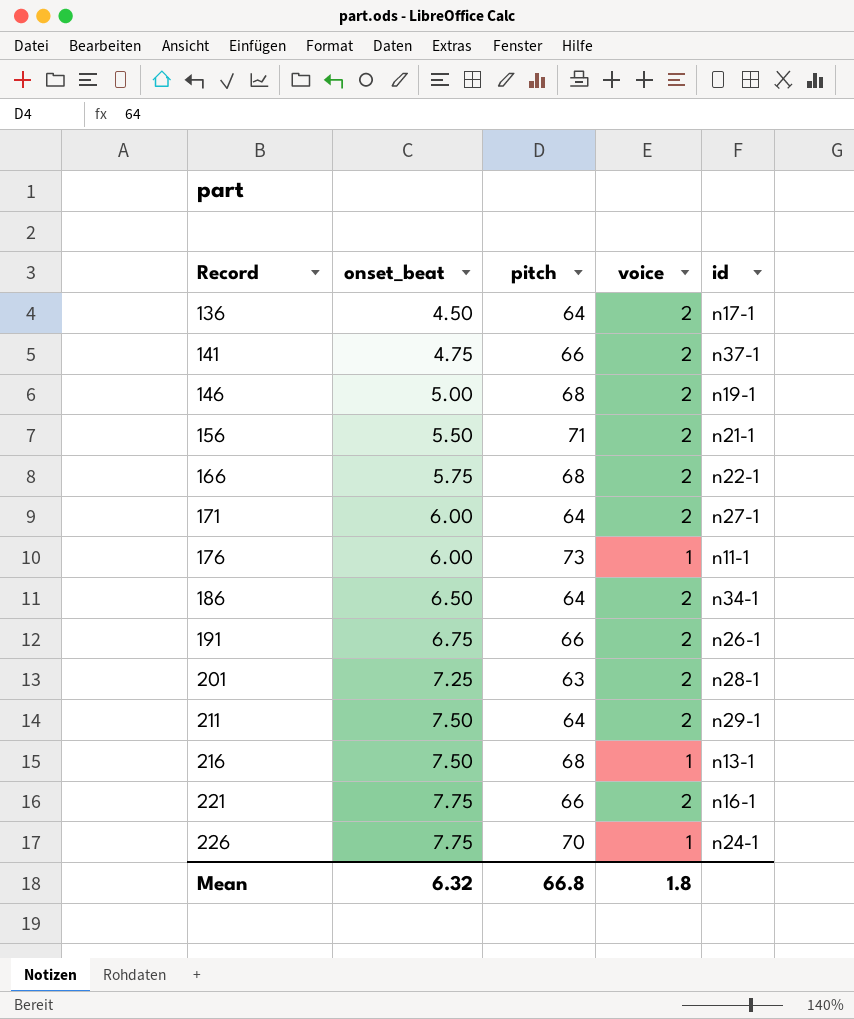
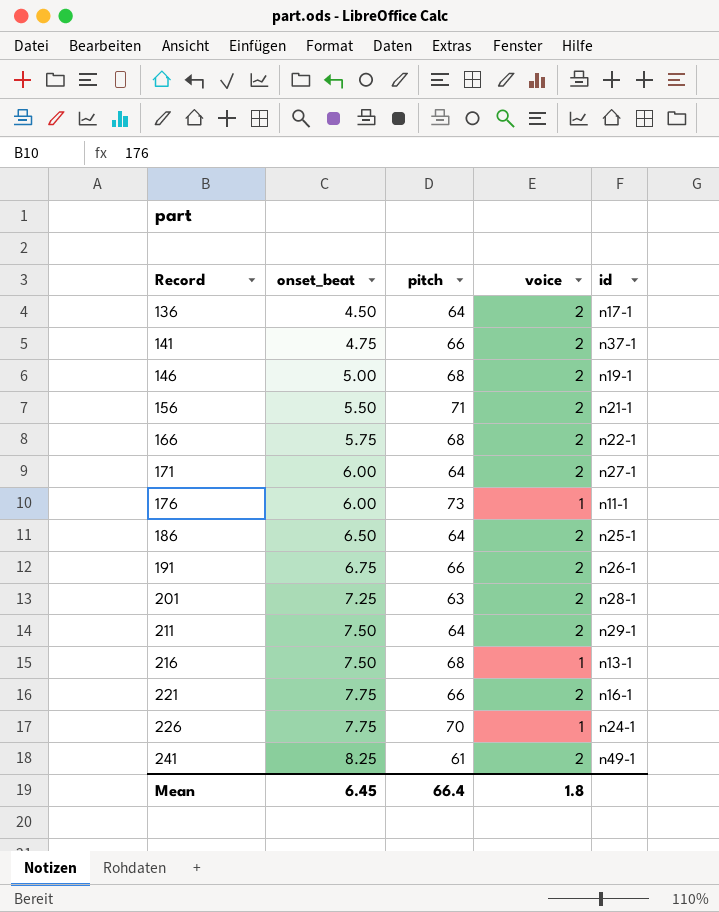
186 | id: n34-1 -> n25-1
row 241: none -> 8.25 | 61 | 2 | n49-1
Mean | onset_beat: 6.32 -> 6.45
Mean | pitch: 66.8 -> 66.4

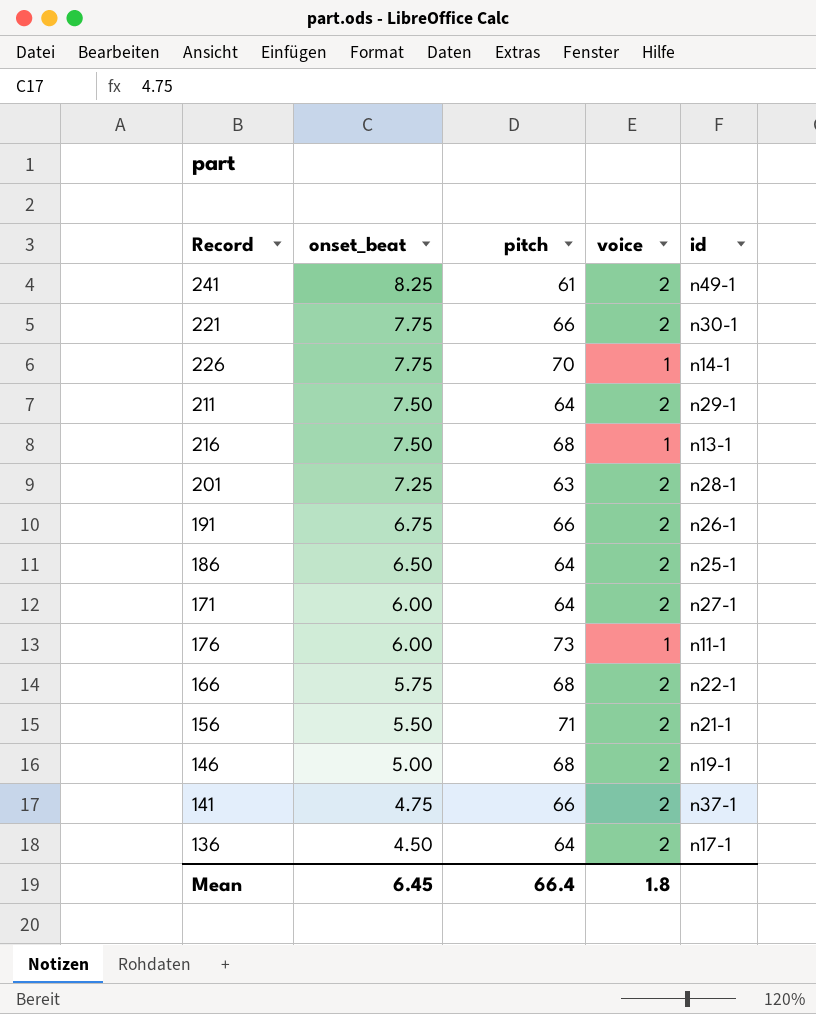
row order: Record ascending -> onset_beat descending
221 | id: n16-1 -> n30-1
226 | id: n24-1 -> n14-1

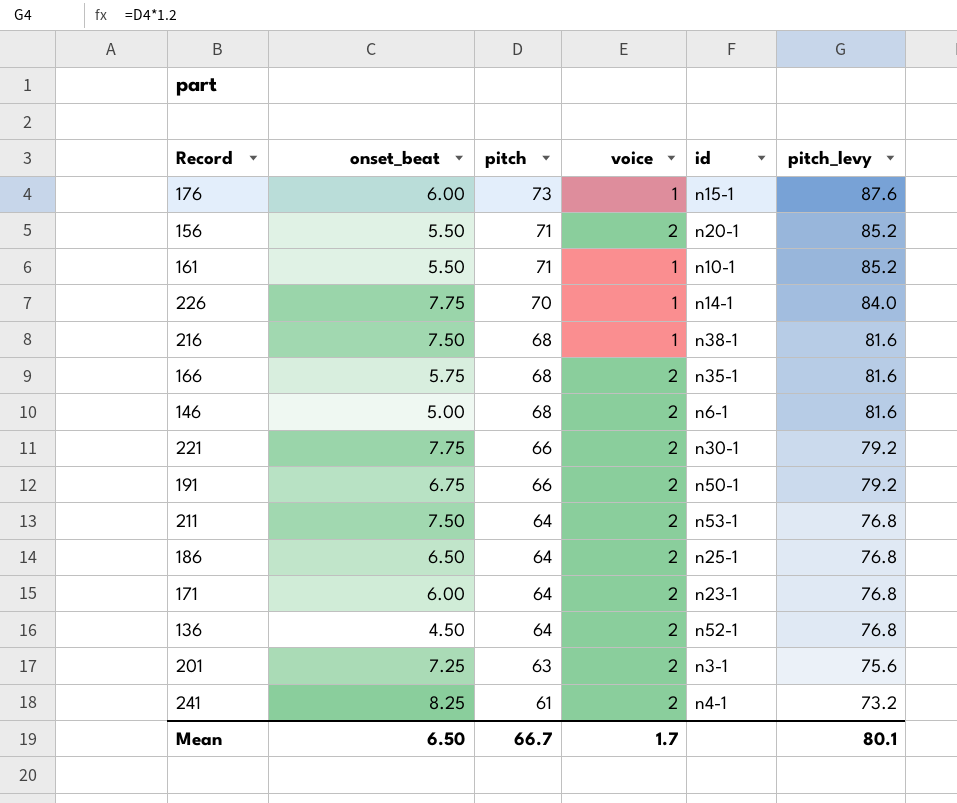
row order: onset_beat descending -> pitch descending
column pitch_levy | formula: none -> [pitch] * 1.2
row 141: 4.75 | 66 | 2 | n37-1 -> none
176 | id: n11-1 -> n15-1
156 | id: n21-1 -> n20-1
row 161: none -> 5.50 | 71 | 1 | n10-1 | 85.2
216 | id: n13-1 -> n38-1
166 | id: n22-1 -> n35-1
146 | id: n19-1 -> n6-1
191 | id: n26-1 -> n50-1
211 | id: n29-1 -> n53-1
171 | id: n27-1 -> n23-1
136 | id: n17-1 -> n52-1
201 | id: n28-1 -> n3-1
241 | id: n49-1 -> n4-1
Mean | onset_beat: 6.45 -> 6.50
Mean | pitch: 66.4 -> 66.7
Mean | voice: 1.8 -> 1.7

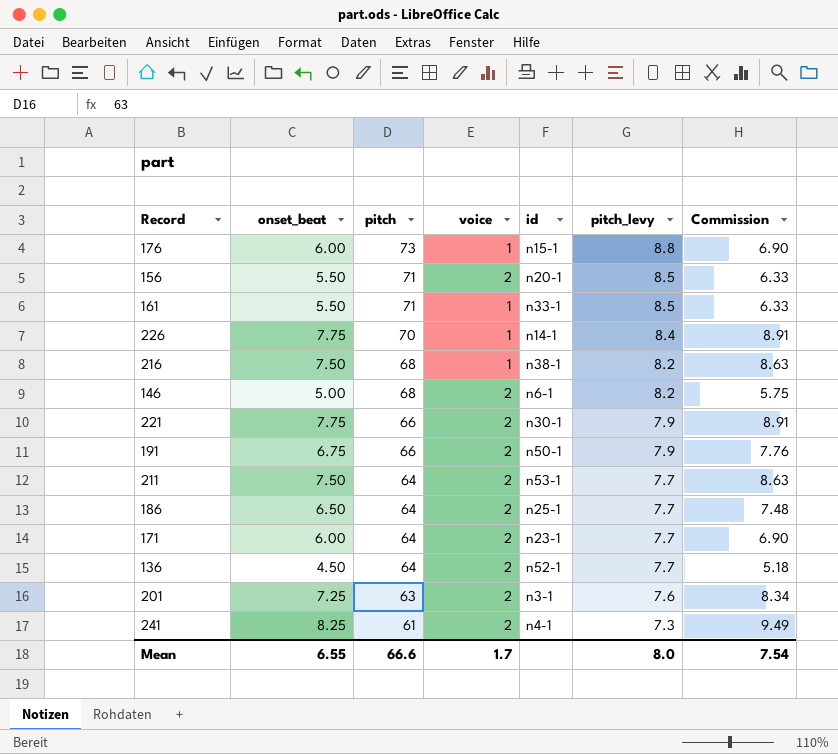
column pitch_levy | formula: [pitch] * 1.2 -> [pitch] * 0.12
column Commission | formula: none -> [onset_beat] * 1.15
row 166: 5.75 | 68 | 2 | n35-1 | 81.6 -> none
161 | id: n10-1 -> n33-1
Mean | onset_beat: 6.50 -> 6.55
Mean | pitch: 66.7 -> 66.6
Mean | pitch_levy: 80.1 -> 8.0

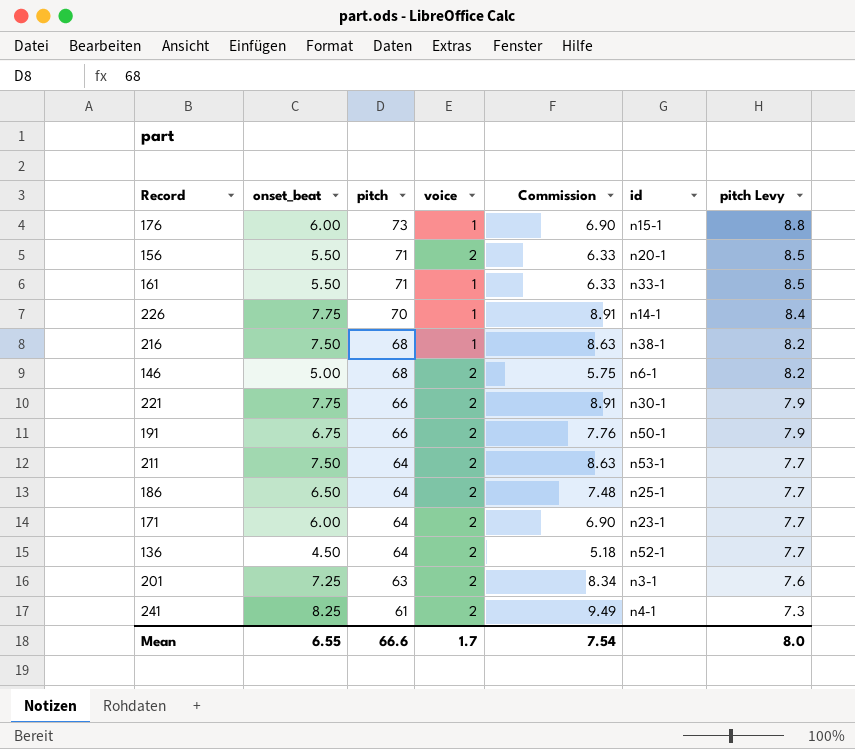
column Commission | position: 7 -> 5
column name: pitch_levy -> pitch Levy

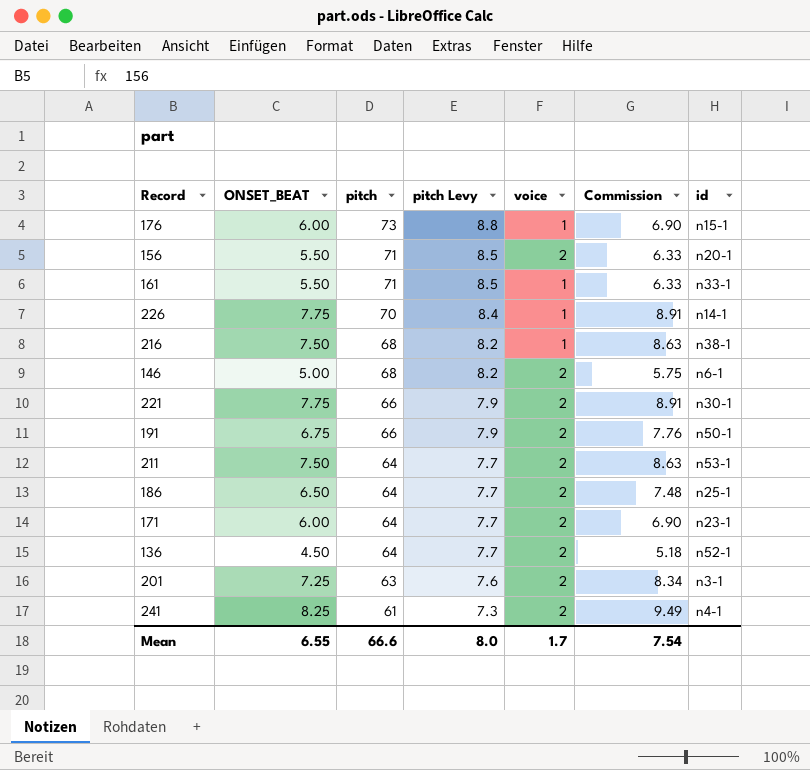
column name: onset_beat -> ONSET_BEAT
column pitch Levy | position: 7 -> 4

